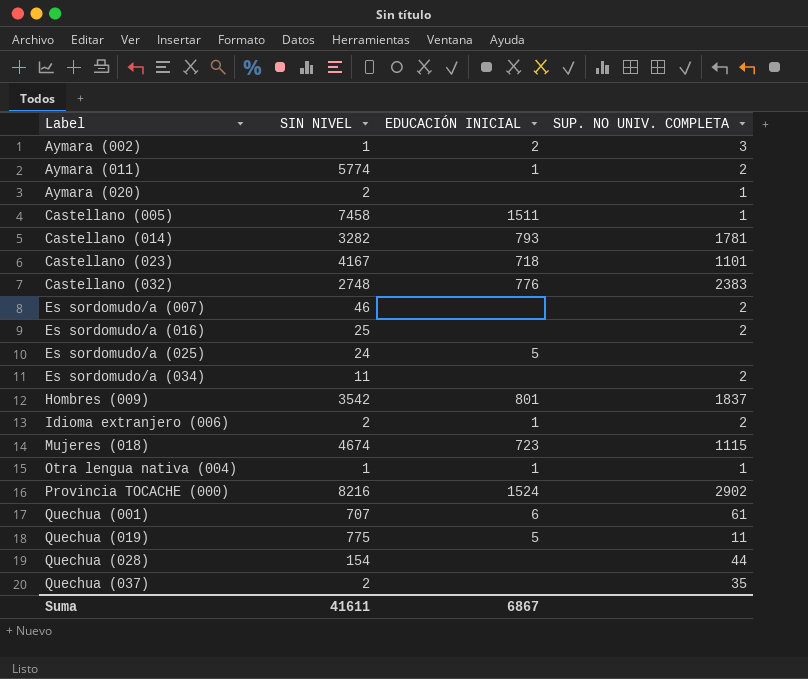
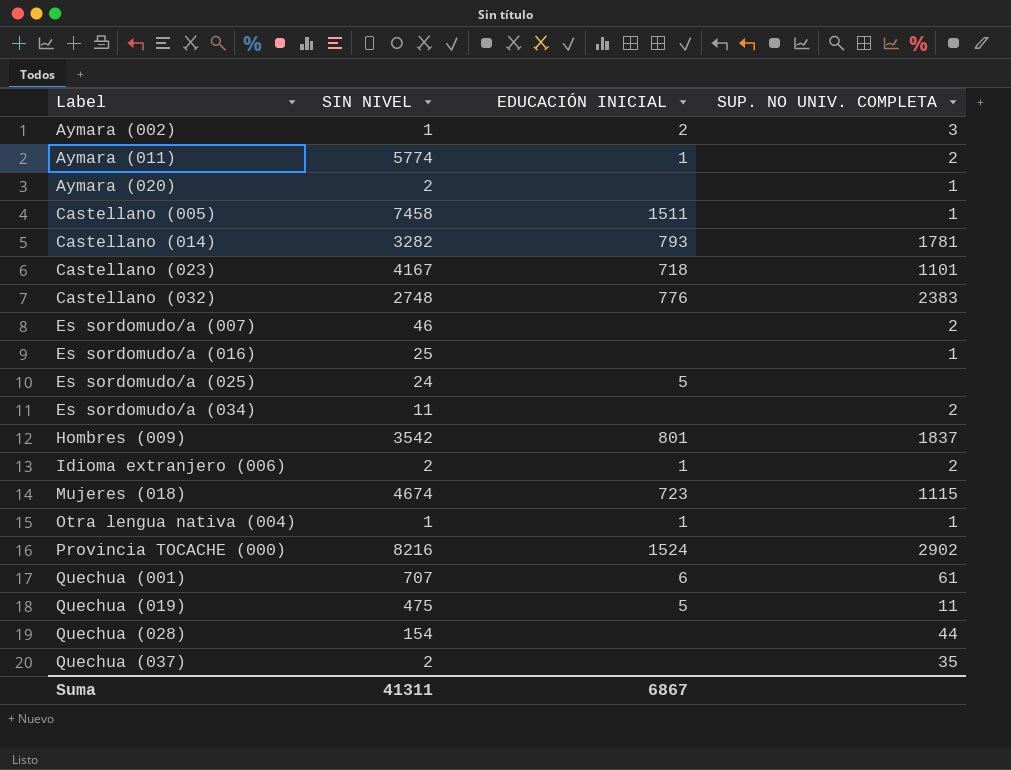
Es sordomudo/a (016) | SUP. NO UNIV. COMPLETA: 2 -> 1
Quechua (019) | SIN NIVEL: 775 -> 475
Suma | SIN NIVEL: 41611 -> 41311

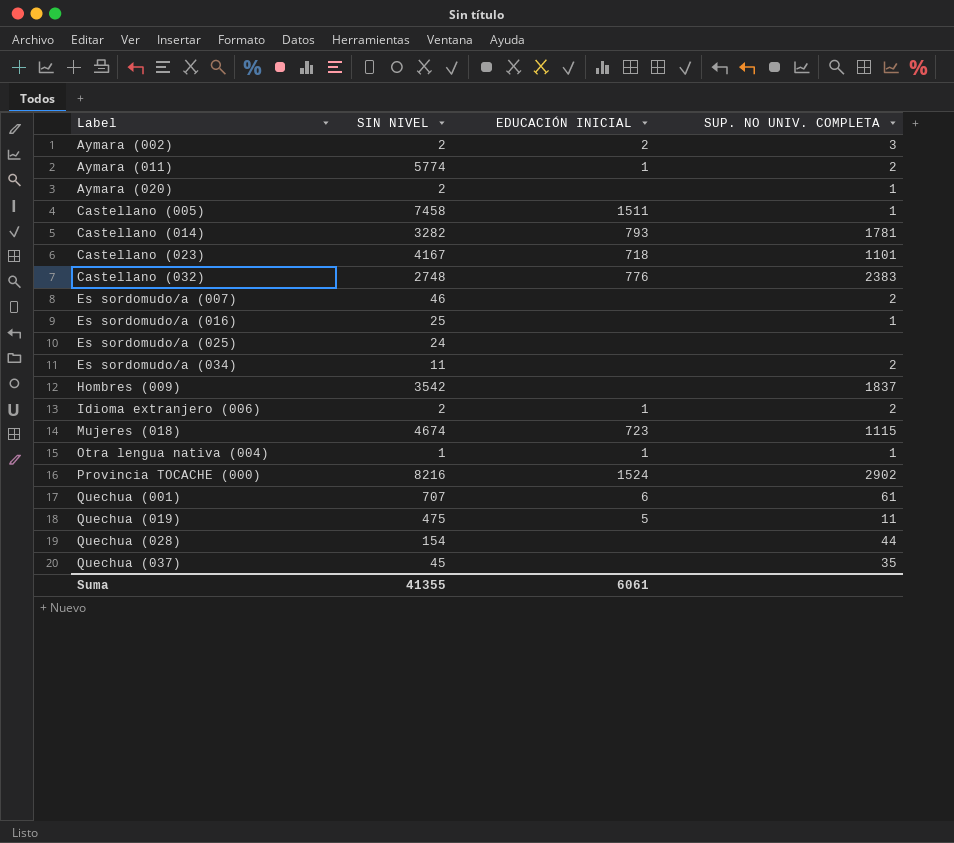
Aymara (002) | SIN NIVEL: 1 -> 2
Es sordomudo/a (025) | EDUCACIÓN INICIAL: 5 -> none
Hombres (009) | EDUCACIÓN INICIAL: 801 -> none
Quechua (037) | SIN NIVEL: 2 -> 45
Suma | SIN NIVEL: 41311 -> 41355
Suma | EDUCACIÓN INICIAL: 6867 -> 6061

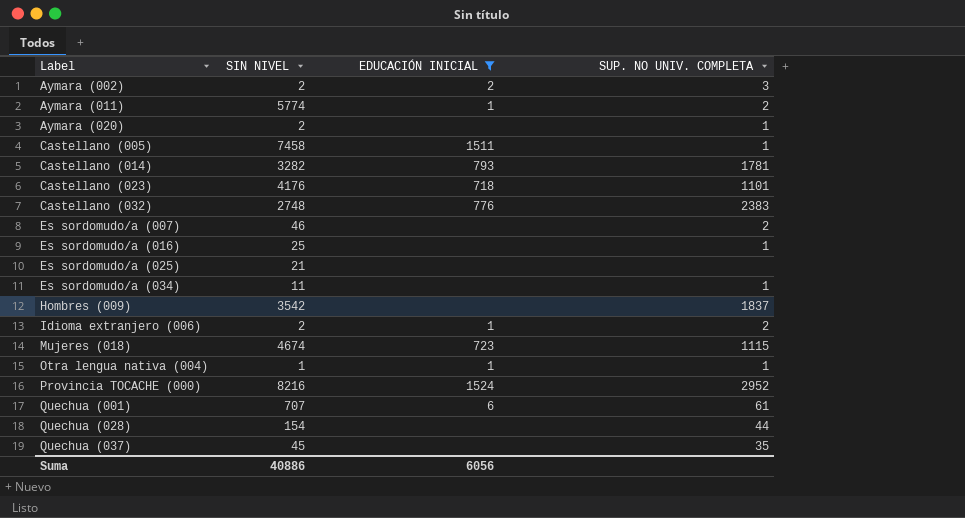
filter: none -> EDUCACIÓN INICIAL != 5
Castellano (023) | SIN NIVEL: 4167 -> 4176
Es sordomudo/a (025) | SIN NIVEL: 24 -> 21
Es sordomudo/a (034) | SUP. NO UNIV. COMPLETA: 2 -> 1
Provincia TOCACHE (000) | SUP. NO UNIV. COMPLETA: 2902 -> 2952
Suma | SIN NIVEL: 41355 -> 40886
Suma | EDUCACIÓN INICIAL: 6061 -> 6056

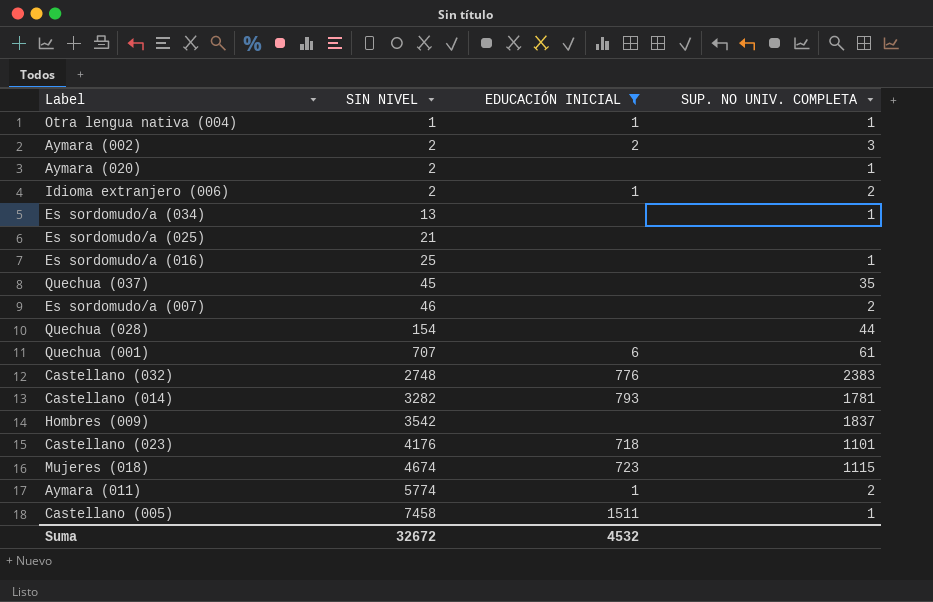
row order: Label ascending -> SIN NIVEL ascending
row Provincia TOCACHE (000): 8216 | 1524 | 2952 -> none
Es sordomudo/a (034) | SIN NIVEL: 11 -> 13
Suma | SIN NIVEL: 40886 -> 32672
Suma | EDUCACIÓN INICIAL: 6056 -> 4532

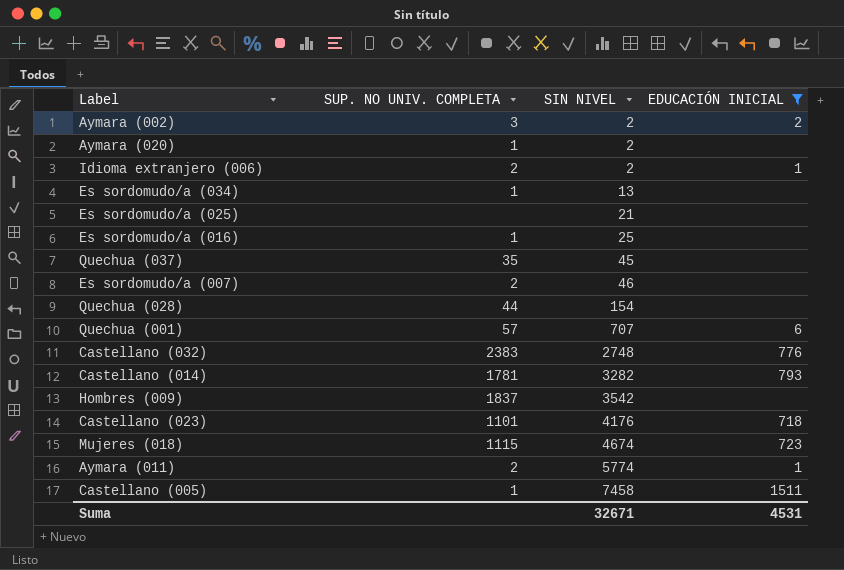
column SUP. NO UNIV. COMPLETA | position: 4 -> 2
row Otra lengua nativa (004): 1 | 1 | 1 -> none
Quechua (001) | SUP. NO UNIV. COMPLETA: 61 -> 57
Suma | SIN NIVEL: 32672 -> 32671
Suma | EDUCACIÓN INICIAL: 4532 -> 4531

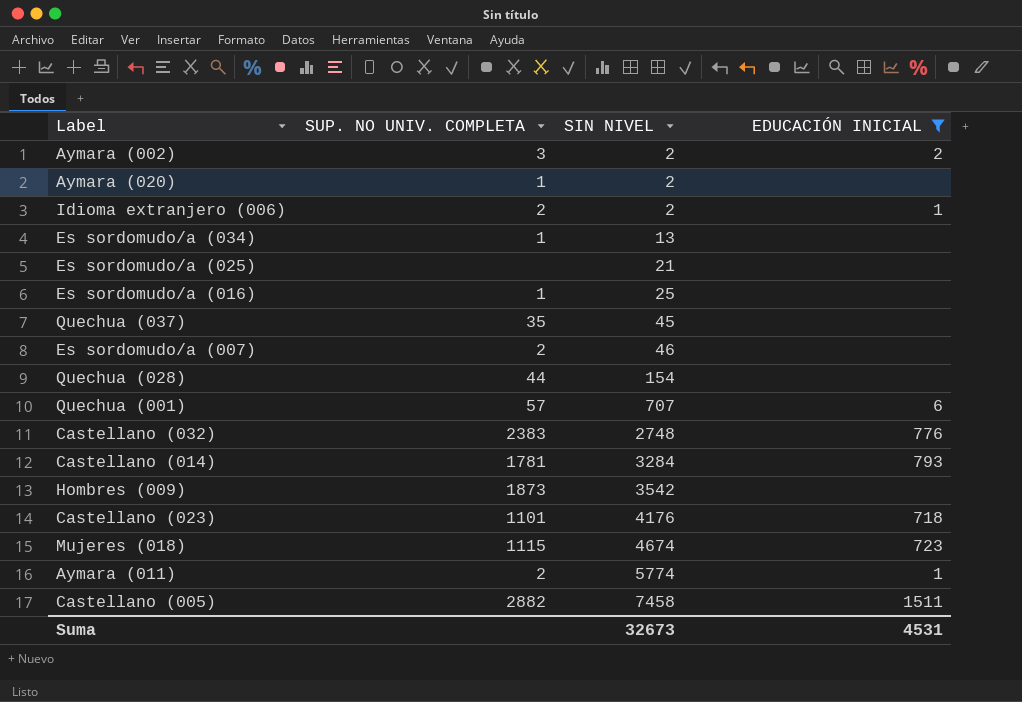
Castellano (014) | SIN NIVEL: 3282 -> 3284
Hombres (009) | SUP. NO UNIV. COMPLETA: 1837 -> 1873
Castellano (005) | SUP. NO UNIV. COMPLETA: 1 -> 2882
Suma | SIN NIVEL: 32671 -> 32673

